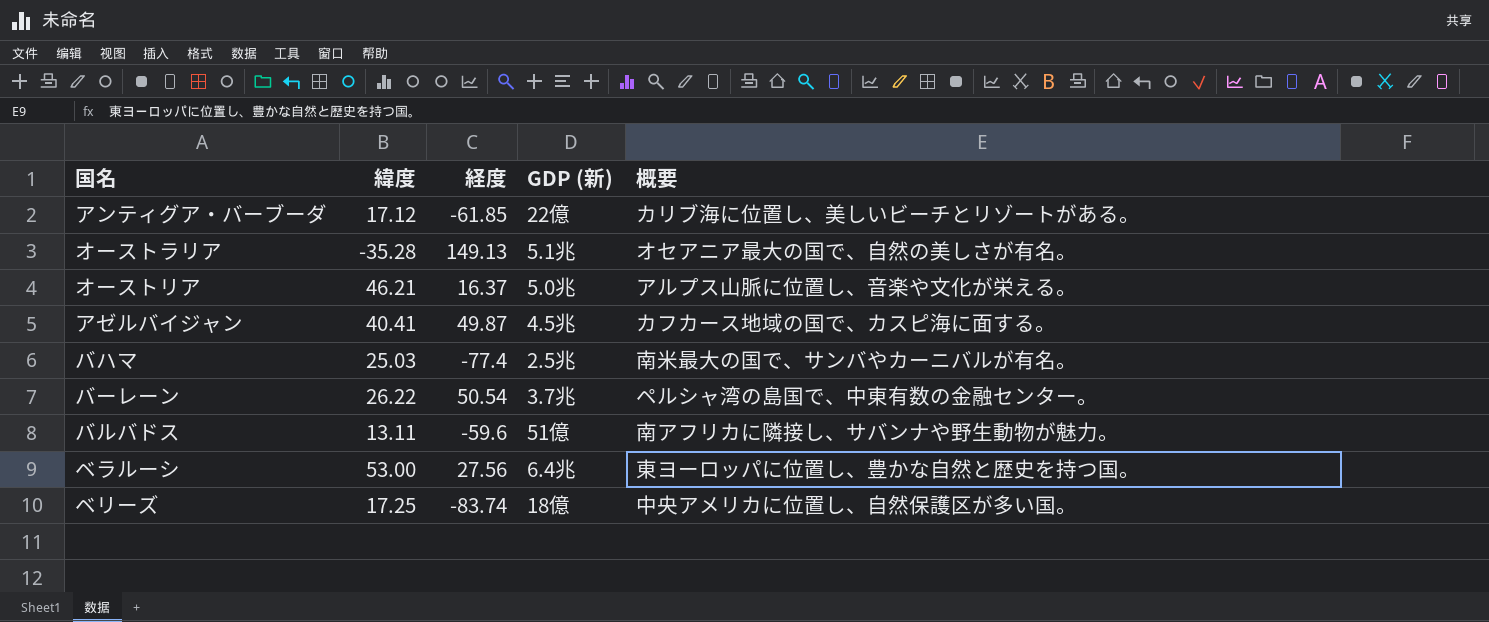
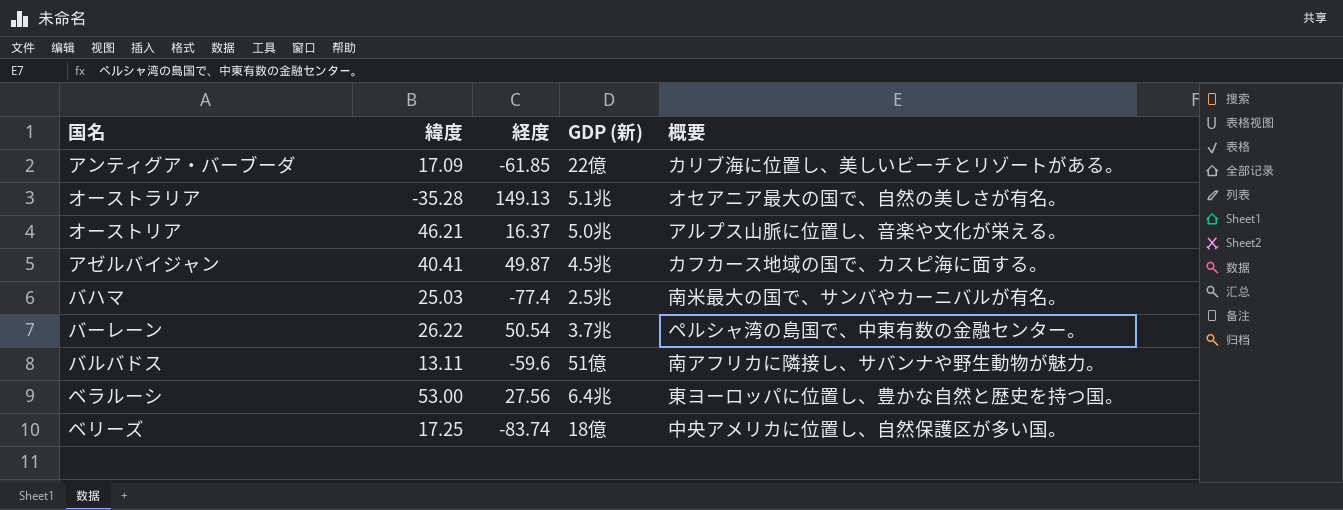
アンティグア・バーブーダ | 緯度: 17.12 -> 17.09

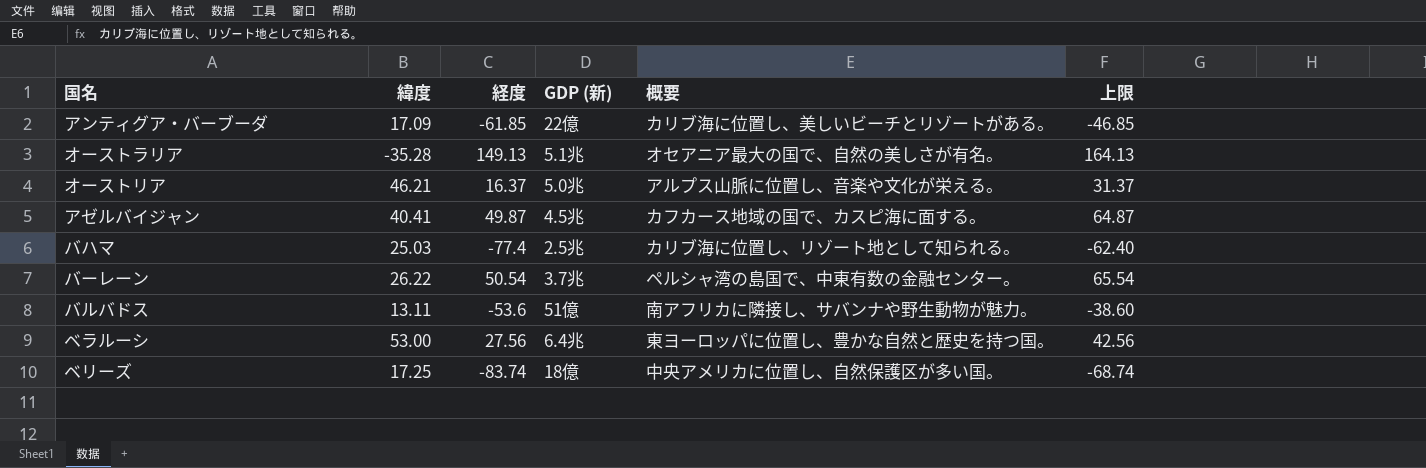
column 上限 | formula: none -> [経度] + 15
バハマ | 概要: 南米最大の国で、サンバやカーニバルが有名。 -> カリブ海に位置し、リゾート地として知られる。
バルバドス | 経度: -59.6 -> -53.6

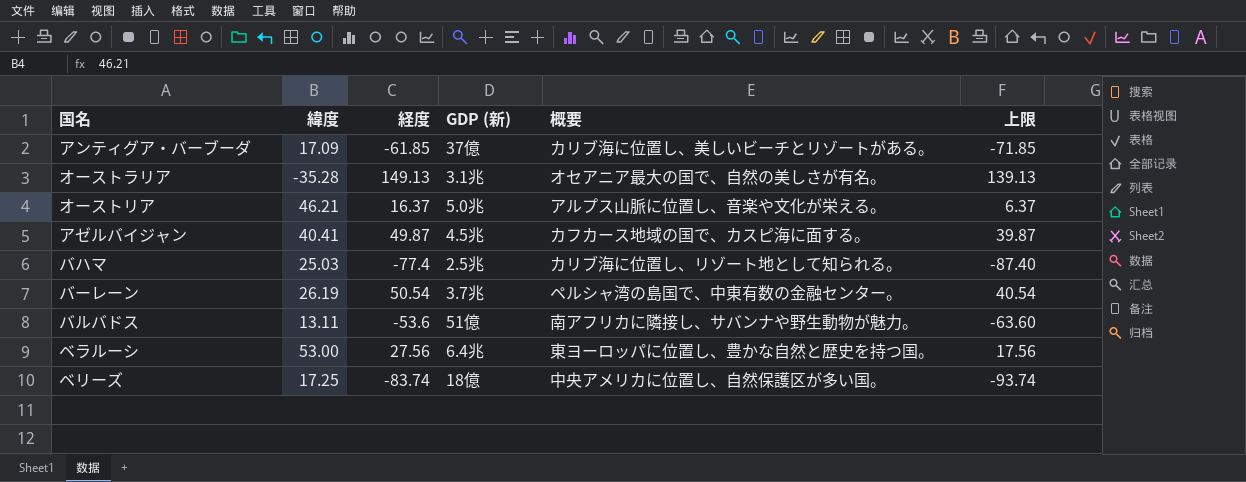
column 上限 | formula: [経度] + 15 -> [経度] - 10
アンティグア・バーブーダ | GDP (新): 22億 -> 37億
オーストラリア | GDP (新): 5.1兆 -> 3.1兆
バーレーン | 緯度: 26.22 -> 26.19

